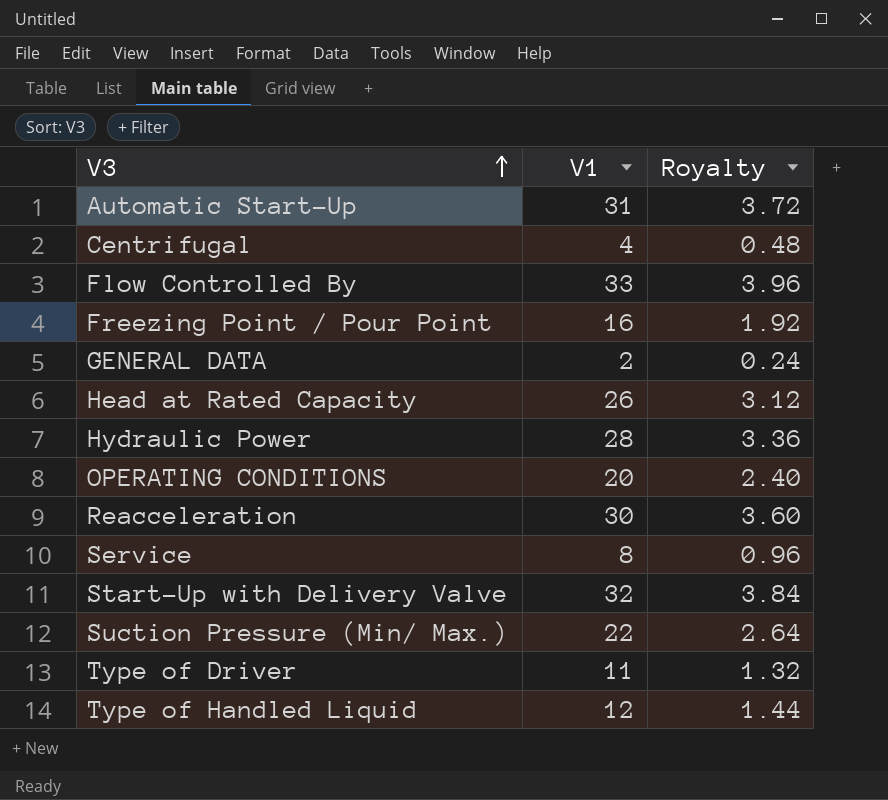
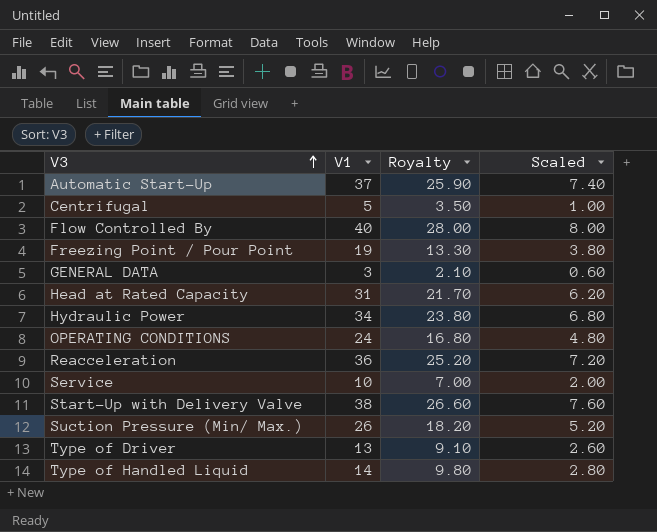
column Royalty | formula: [V1] * 0.12 -> [V1] * 0.7
column Scaled | formula: none -> [V1] * 0.2
Automatic Start-Up | V1: 31 -> 37
Centrifugal | V1: 4 -> 5
Flow Controlled By | V1: 33 -> 40
Freezing Point / Pour Point | V1: 16 -> 19
GENERAL DATA | V1: 2 -> 3
Head at Rated Capacity | V1: 26 -> 31
Hydraulic Power | V1: 28 -> 34
OPERATING CONDITIONS | V1: 20 -> 24
Reacceleration | V1: 30 -> 36
Service | V1: 8 -> 10
Start-Up with Delivery Valve | V1: 32 -> 38
Suction Pressure (Min/ Max.) | V1: 22 -> 26
Type of Driver | V1: 11 -> 13
Type of Handled Liquid | V1: 12 -> 14

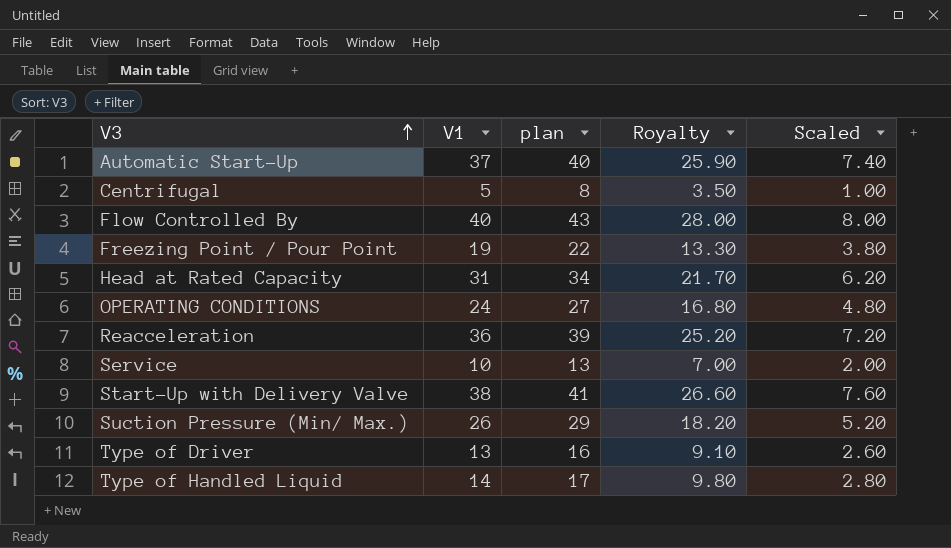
column plan | formula: none -> [V1] + 3
row GENERAL DATA: 3 | 2.10 | 0.60 -> none
row Hydraulic Power: 34 | 23.80 | 6.80 -> none

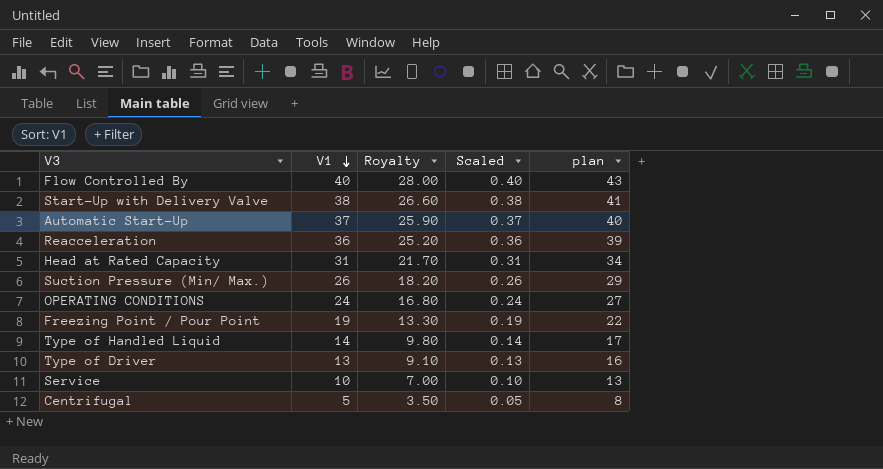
row order: V3 ascending -> V1 descending
column Scaled | formula: [V1] * 0.2 -> [V1] * 0.01
column plan | position: 3 -> 5

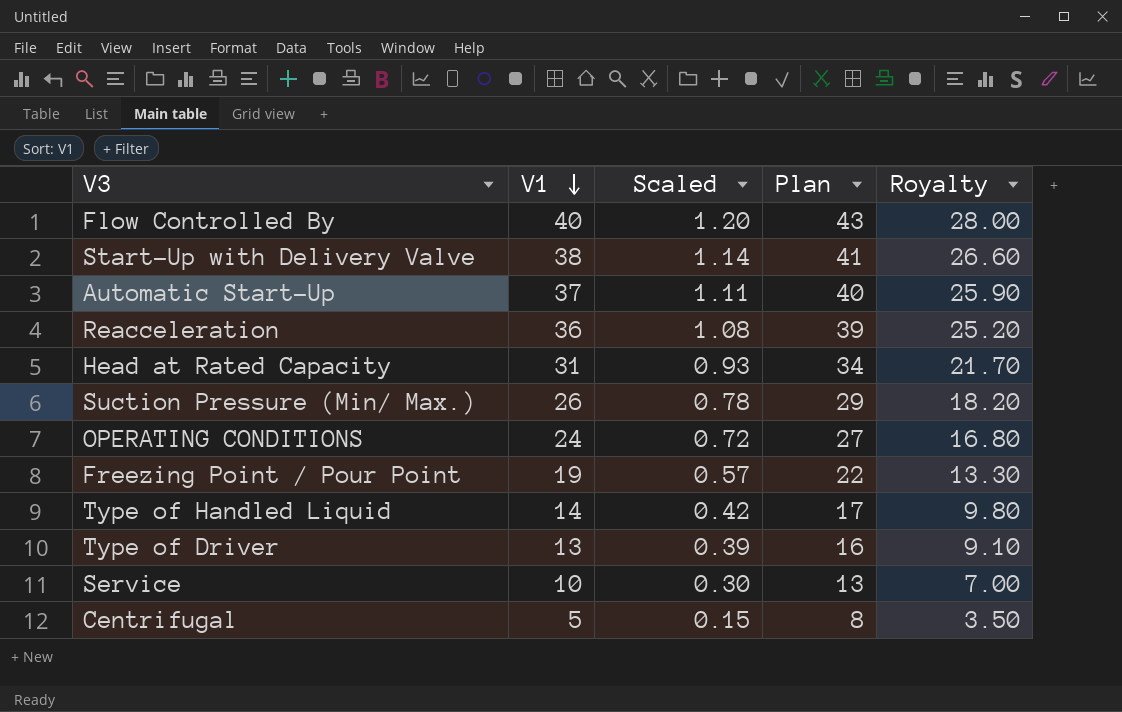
column Scaled | formula: [V1] * 0.01 -> [V1] * 0.03
column name: plan -> Plan
column Royalty | position: 3 -> 5

